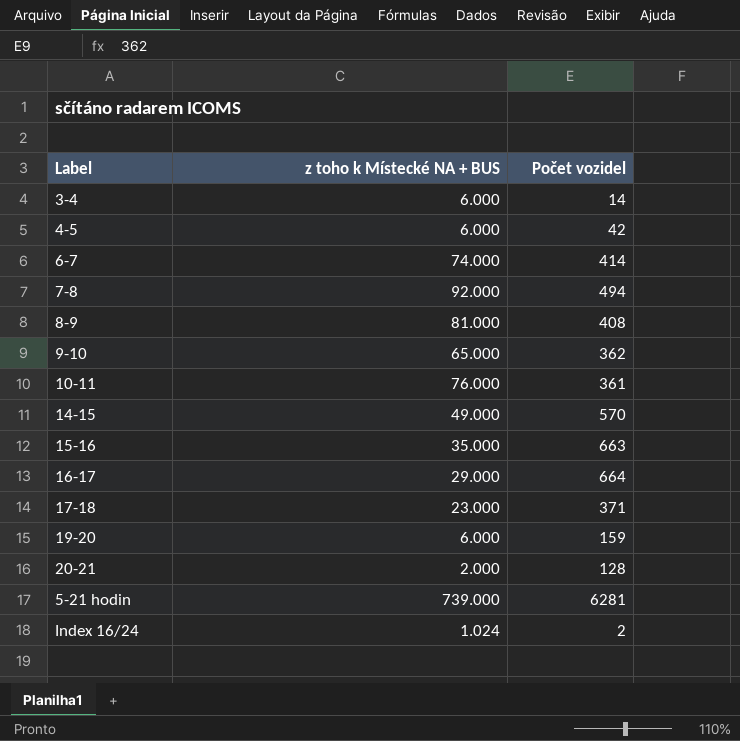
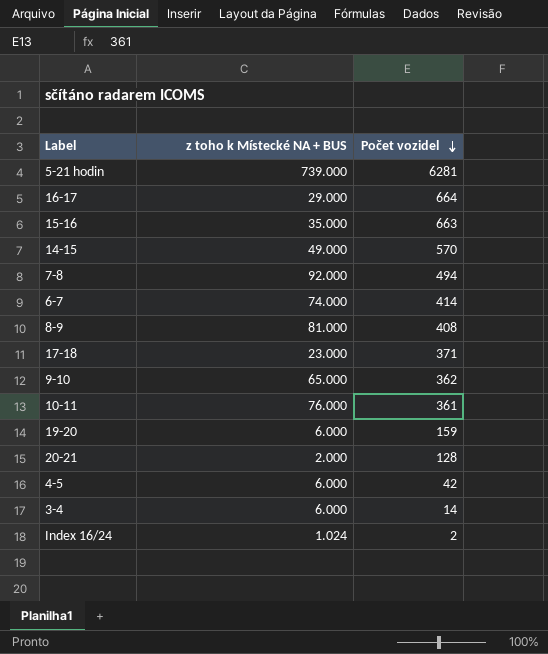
row order: none -> Počet vozidel descending

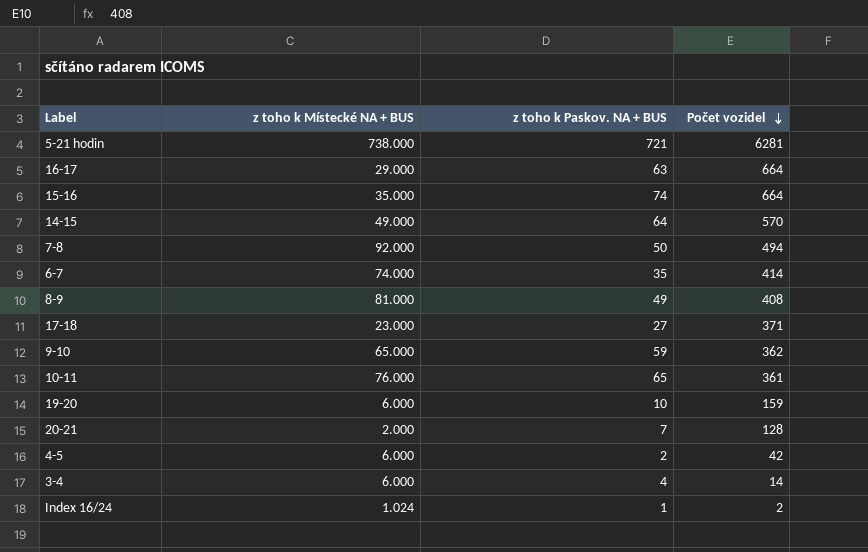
column z toho k Paskov. NA + BUS | position: none -> 3
5-21 hodin | z toho k Místecké NA + BUS: 739.000 -> 738.000
15-16 | Počet vozidel: 663 -> 664

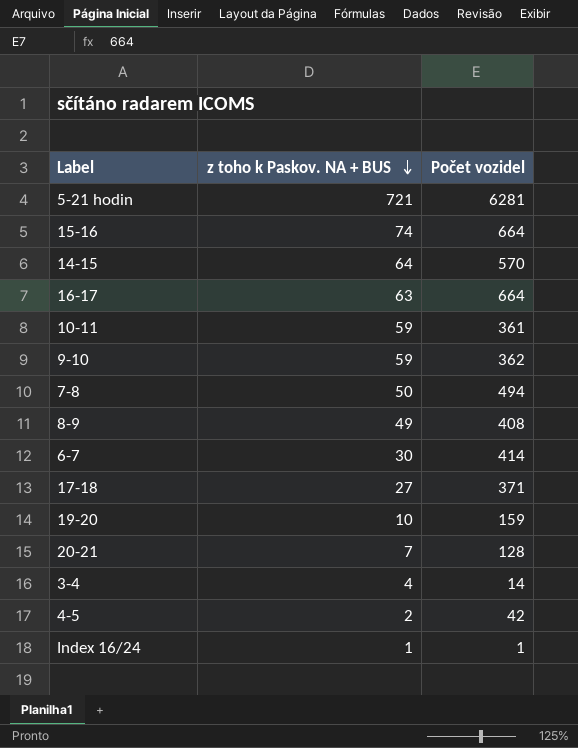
row order: Počet vozidel descending -> z toho k Paskov. NA + BUS descending
column z toho k Místecké NA + BUS | position: 2 -> none
10-11 | z toho k Paskov. NA + BUS: 65 -> 59
6-7 | z toho k Paskov. NA + BUS: 35 -> 30
Index 16/24 | Počet vozidel: 2 -> 1

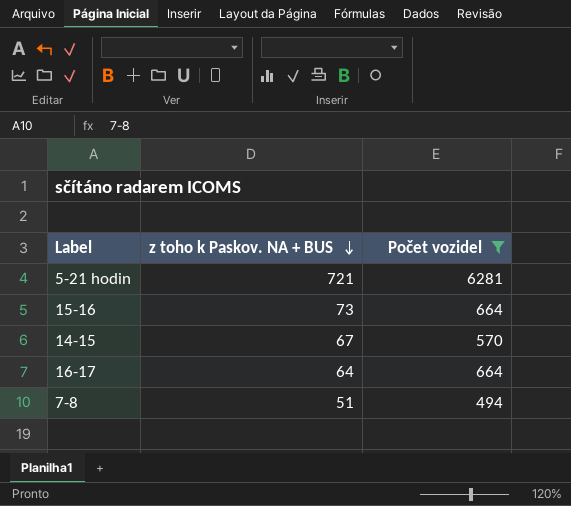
filter: none -> Počet vozidel >= 494
15-16 | z toho k Paskov. NA + BUS: 74 -> 73
14-15 | z toho k Paskov. NA + BUS: 64 -> 67
16-17 | z toho k Paskov. NA + BUS: 63 -> 64
7-8 | z toho k Paskov. NA + BUS: 50 -> 51

